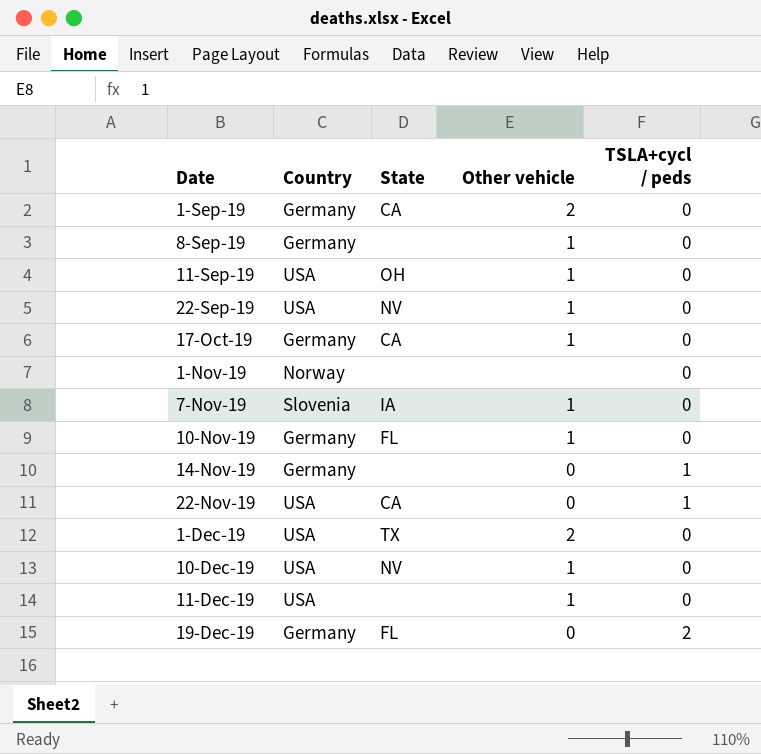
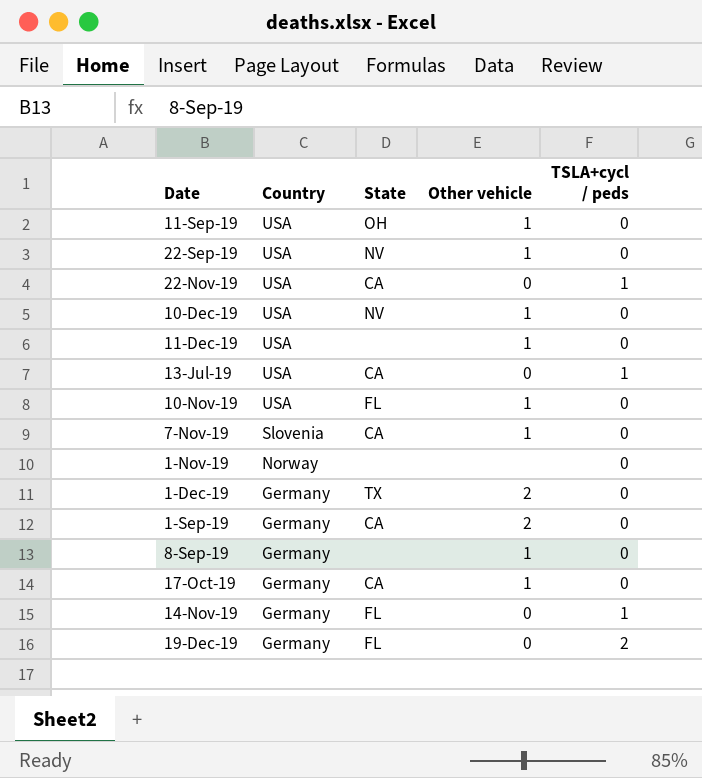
row order: Date ascending -> Country descending
row 13-Jul-19: none -> USA | CA | 0 | 1
10-Nov-19 | Country: Germany -> USA
7-Nov-19 | State: IA -> CA
1-Dec-19 | Country: USA -> Germany
14-Nov-19 | State: none -> FL

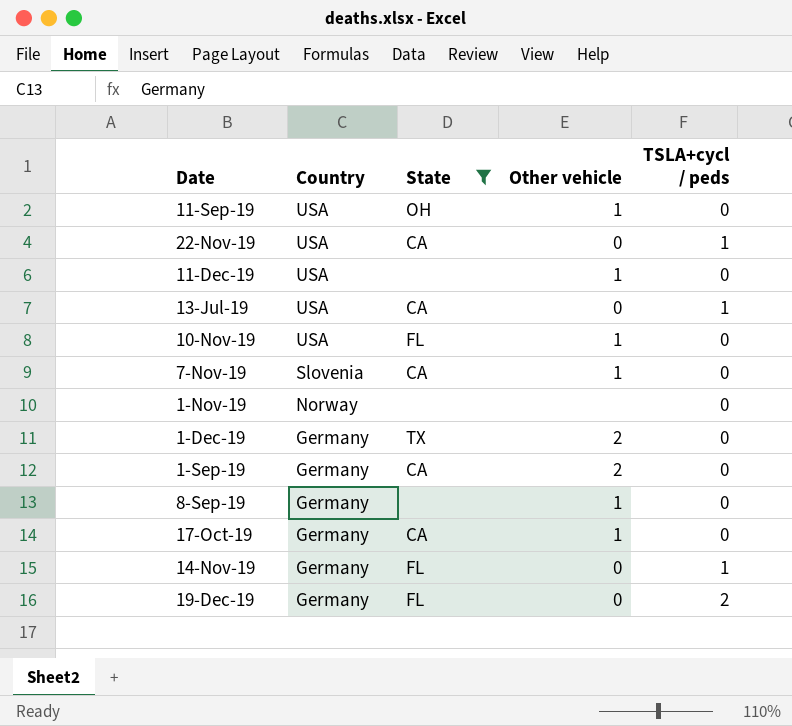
filter: none -> State != NV

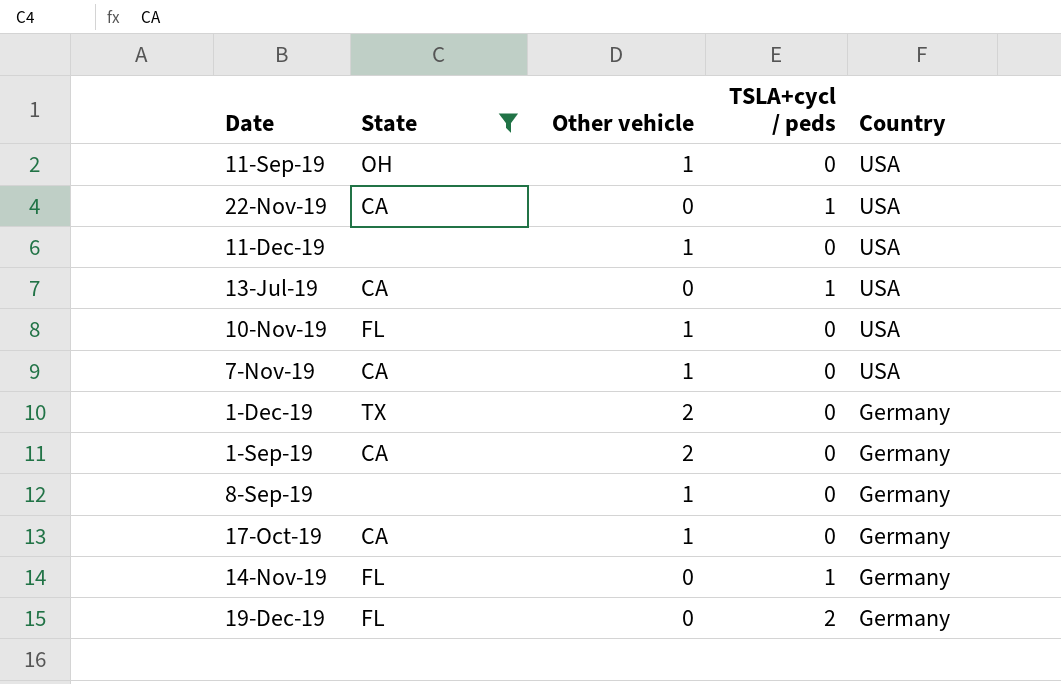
column Country | position: 2 -> 5
row 1-Nov-19: Norway | none | none | 0 -> none
7-Nov-19 | Country: Slovenia -> USA

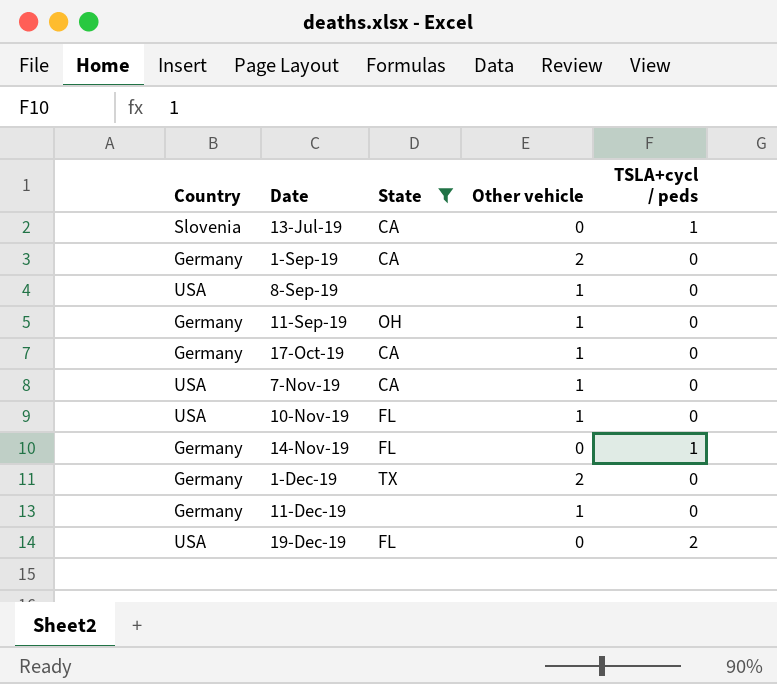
row order: Country descending -> Date ascending
column Country | position: 5 -> 1
row 22-Nov-19: CA | 0 | 1 | USA -> none
13-Jul-19 | Country: USA -> Slovenia
8-Sep-19 | Country: Germany -> USA
11-Sep-19 | Country: USA -> Germany
11-Dec-19 | Country: USA -> Germany
19-Dec-19 | Country: Germany -> USA

